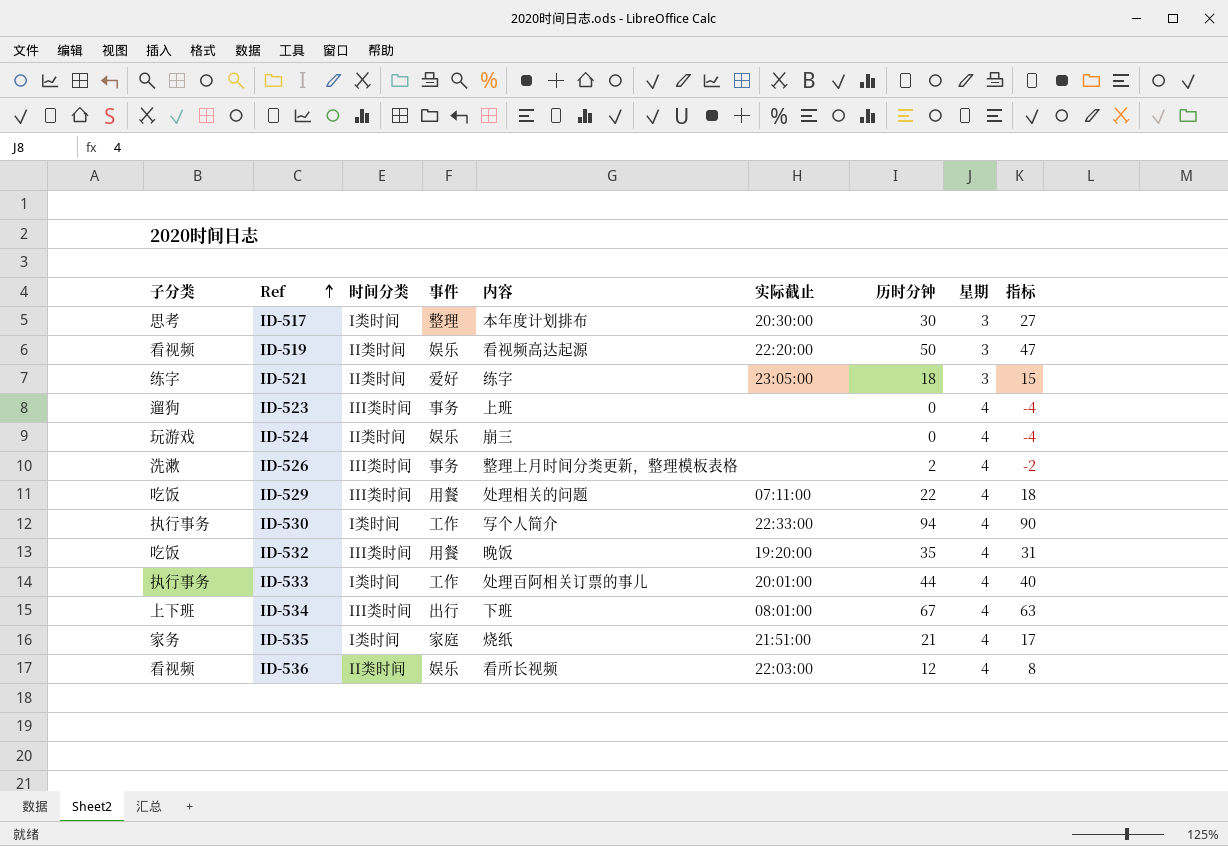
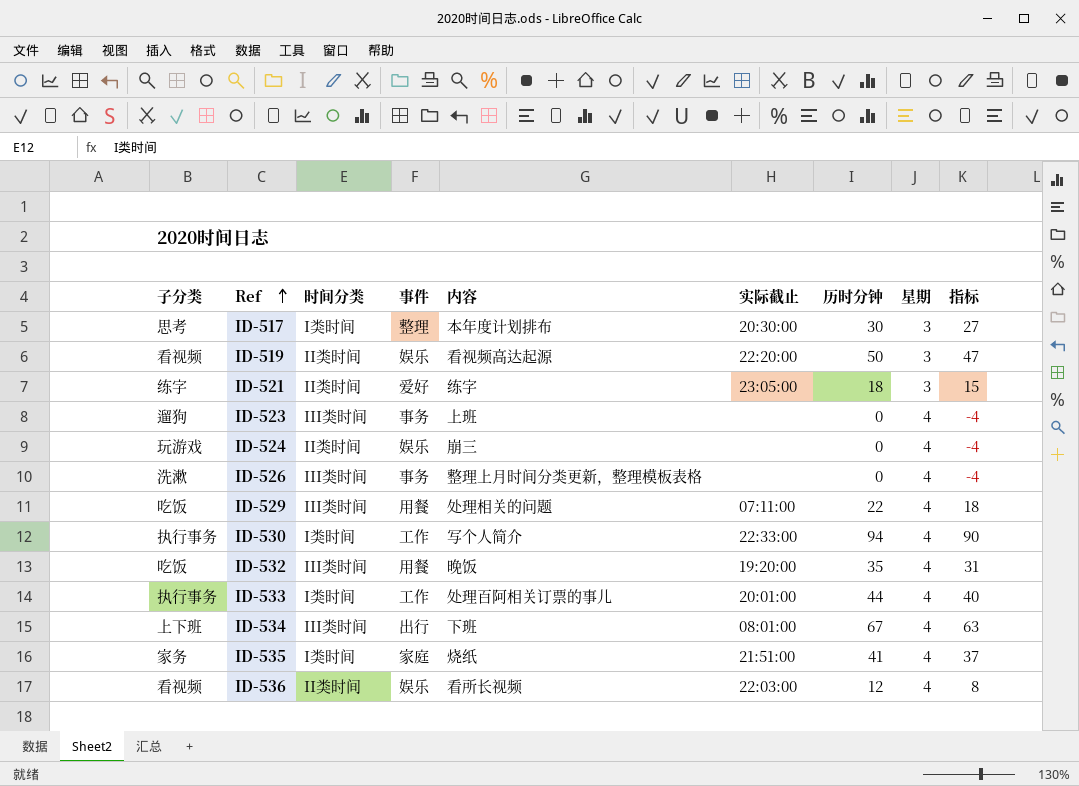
ID-526 | 历时分钟: 2 -> 0
ID-526 | 指标: -2 -> -4
ID-535 | 历时分钟: 21 -> 41
ID-535 | 指标: 17 -> 37

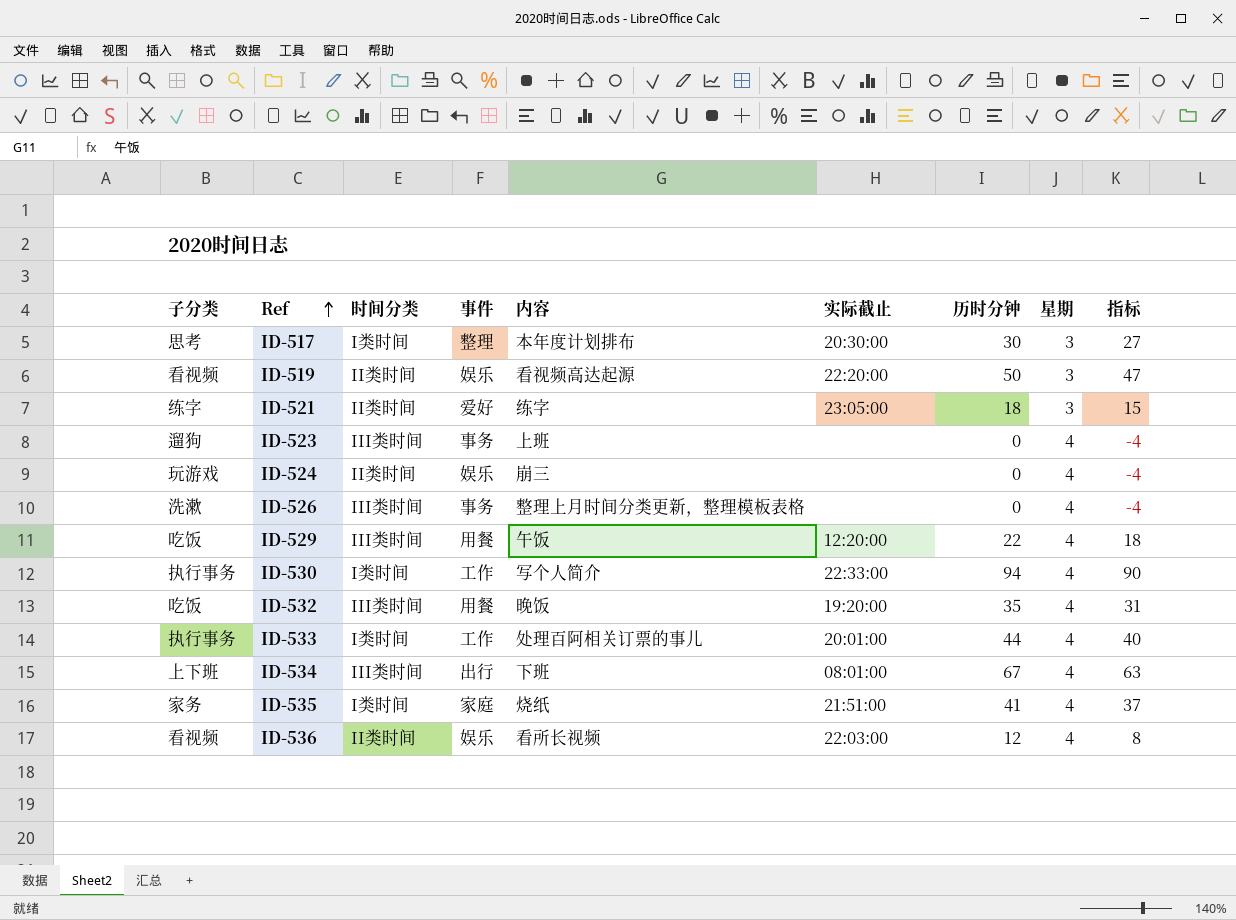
ID-529 | 内容: 处理相关的问题 -> 午饭
ID-529 | 实际截止: 07:11:00 -> 12:20:00

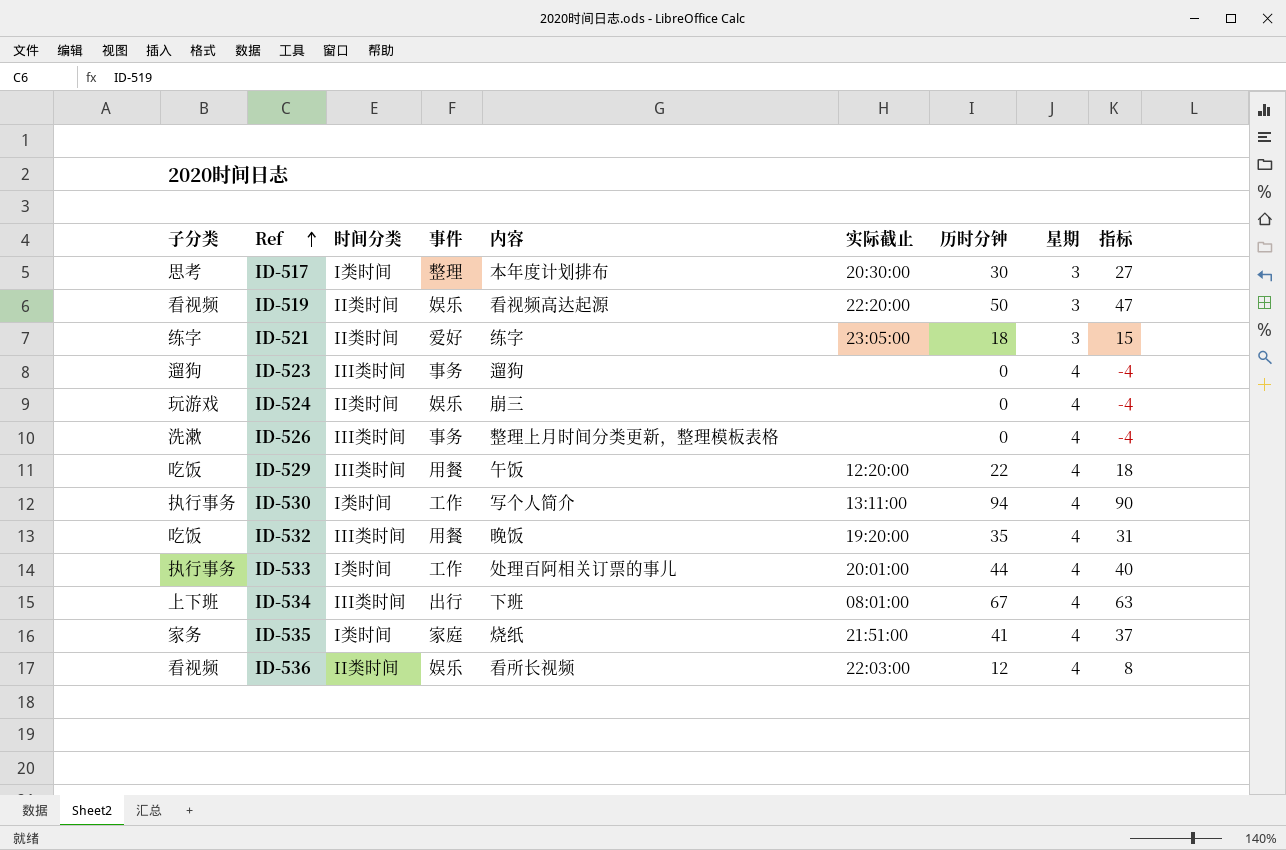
ID-523 | 内容: 上班 -> 遛狗
ID-530 | 实际截止: 22:33:00 -> 13:11:00

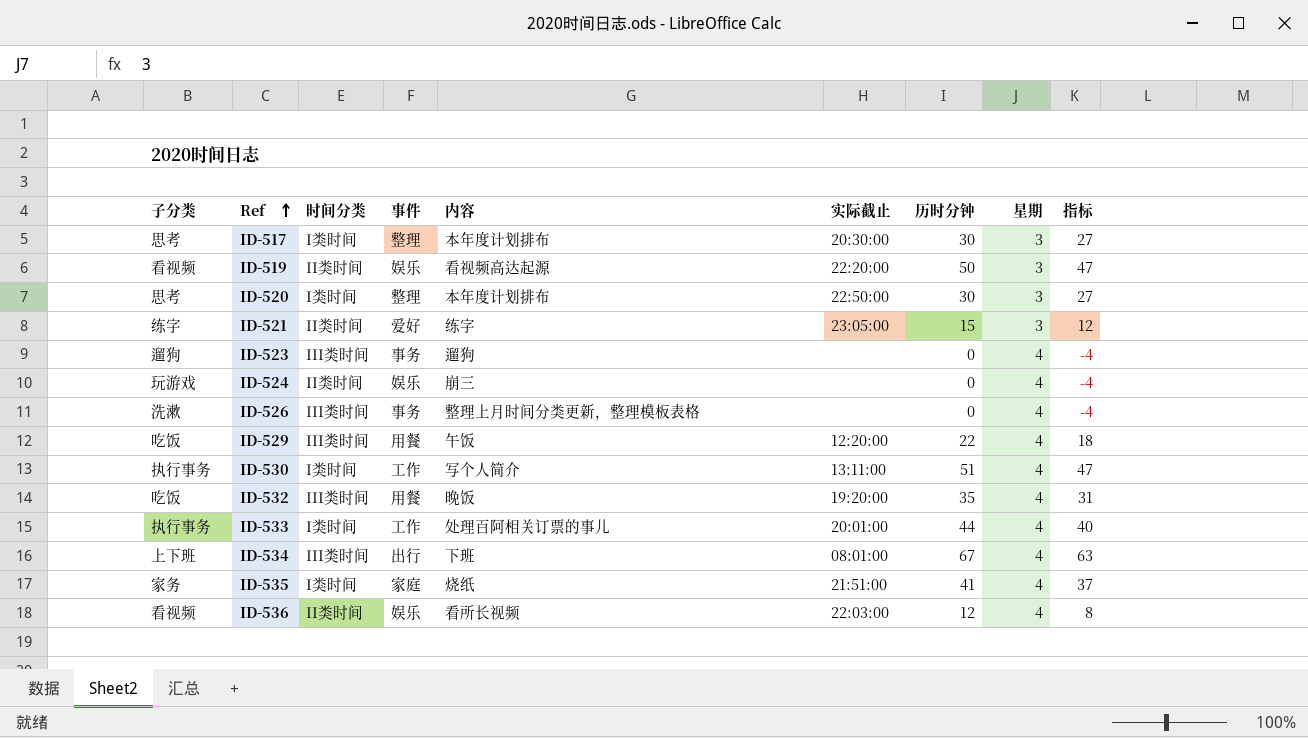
row ID-520: none -> 思考 | I类时间 | 整理 | 本年度计划排布 | 22:50:00 | 30 | 3 | 27
ID-521 | 历时分钟: 18 -> 15
ID-521 | 指标: 15 -> 12
ID-530 | 历时分钟: 94 -> 51
ID-530 | 指标: 90 -> 47

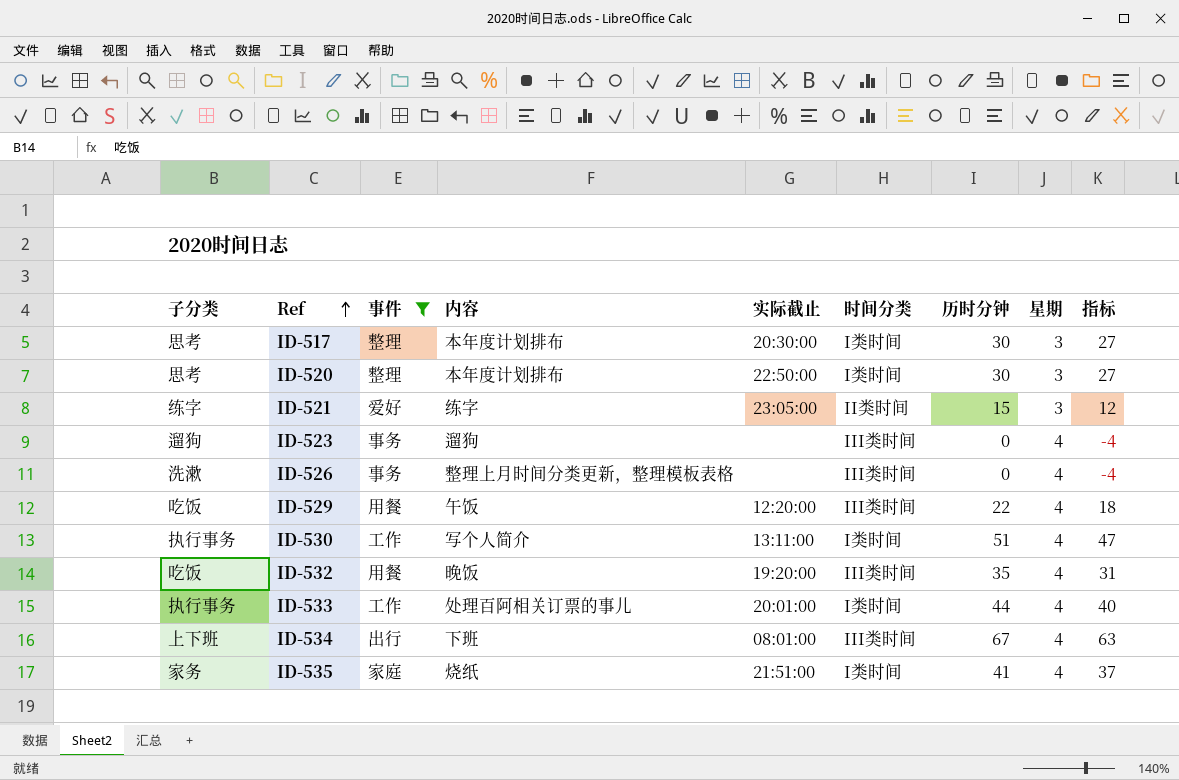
filter: none -> 事件 != 娱乐
column 时间分类 | position: 3 -> 6

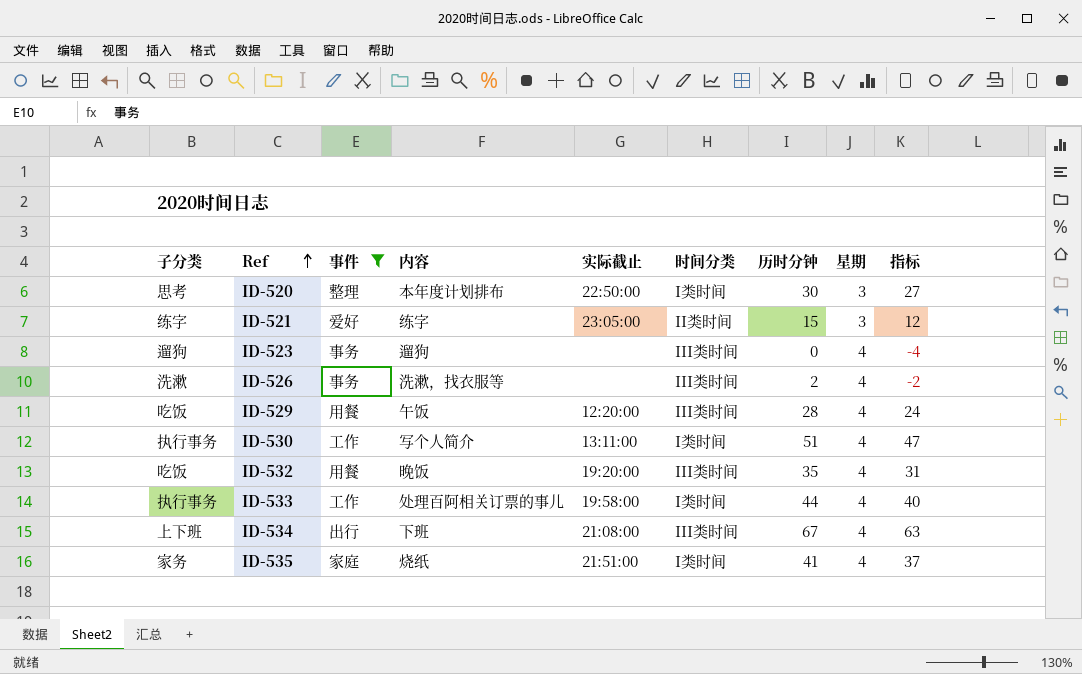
row ID-517: 思考 | 整理 | 本年度计划排布 | 20:30:00 | I类时间 | 30 | 3 | 27 -> none
ID-526 | 内容: 整理上月时间分类更新，整理模板表格 -> 洗漱，找衣服等
ID-526 | 历时分钟: 0 -> 2
ID-526 | 指标: -4 -> -2
ID-529 | 历时分钟: 22 -> 28
ID-529 | 指标: 18 -> 24
ID-533 | 实际截止: 20:01:00 -> 19:58:00
ID-534 | 实际截止: 08:01:00 -> 21:08:00

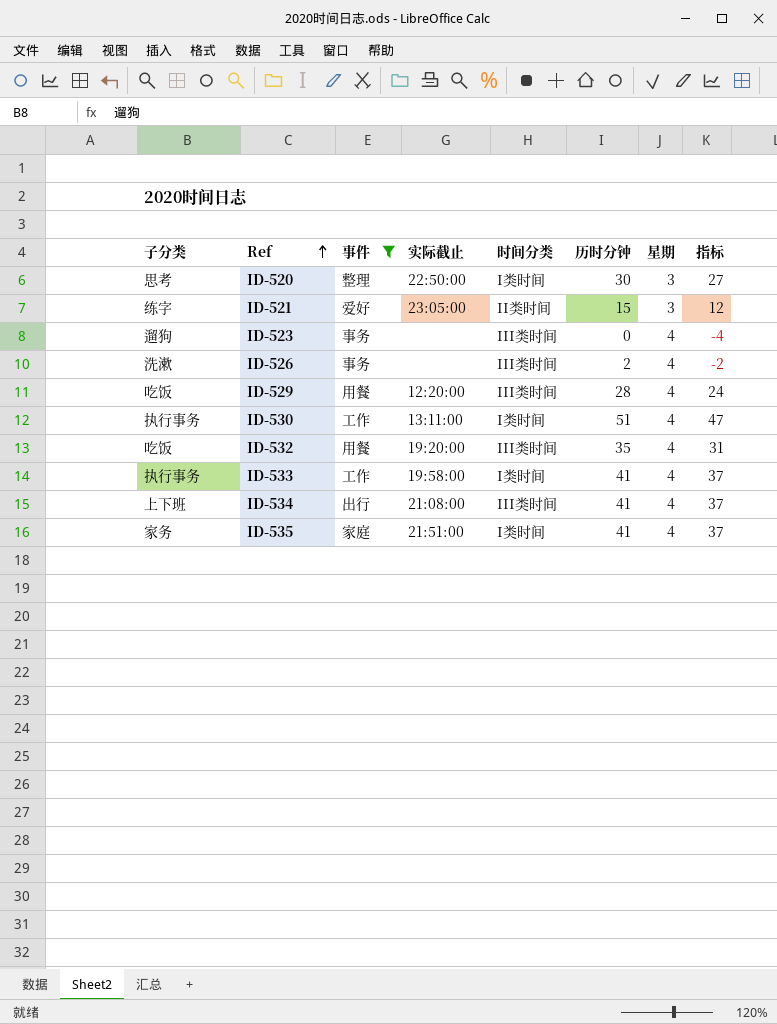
column 内容 | position: 4 -> none
ID-533 | 历时分钟: 44 -> 41
ID-533 | 指标: 40 -> 37
ID-534 | 历时分钟: 67 -> 41
ID-534 | 指标: 63 -> 37

